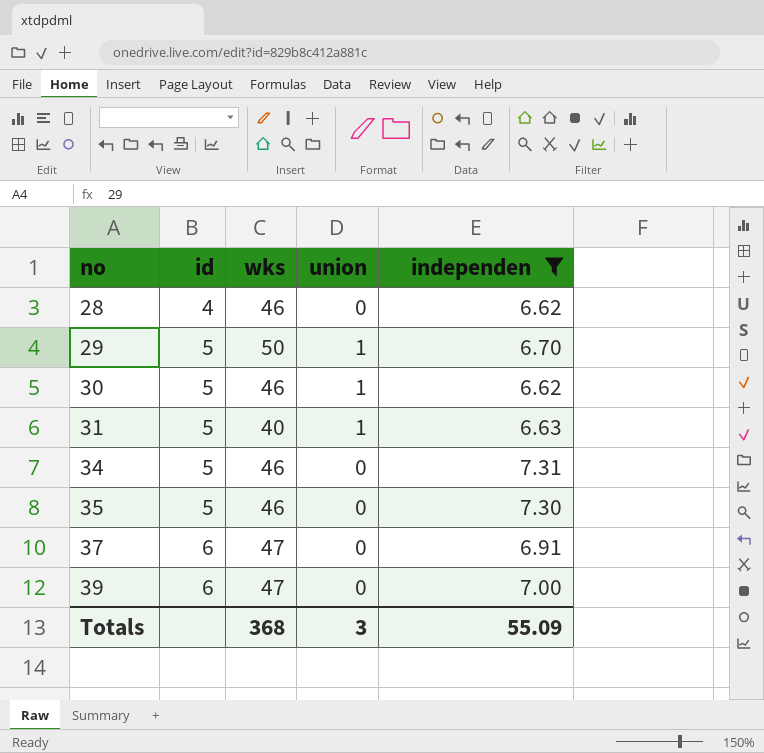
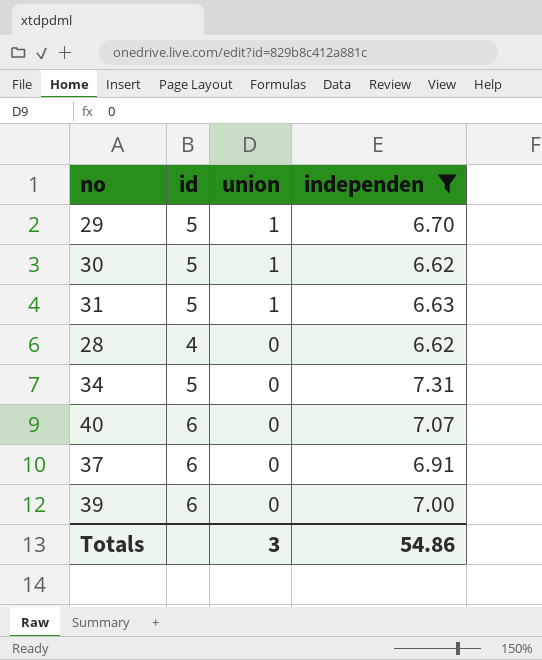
row order: no ascending -> union descending
column wks | position: 3 -> none
row 35: 5 | 46 | 0 | 7.30 -> none
row 40: none -> 6 | 0 | 7.07
Totals | independen: 55.09 -> 54.86

